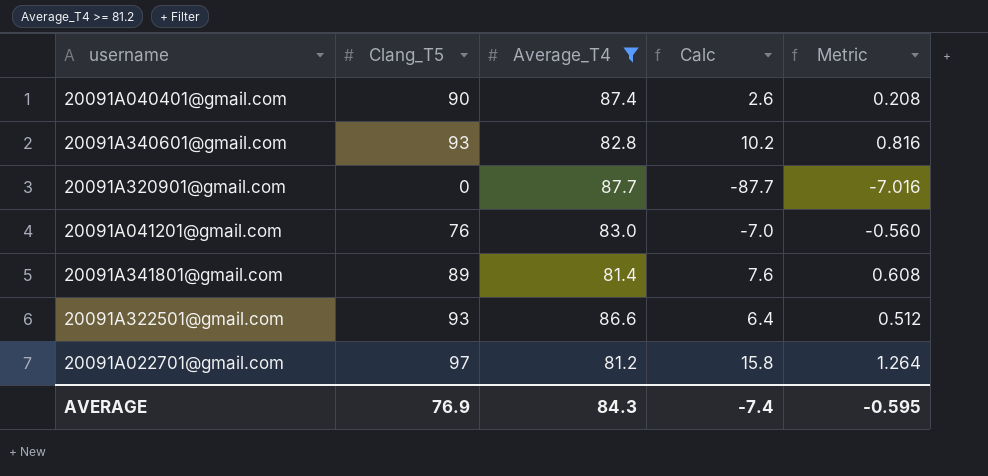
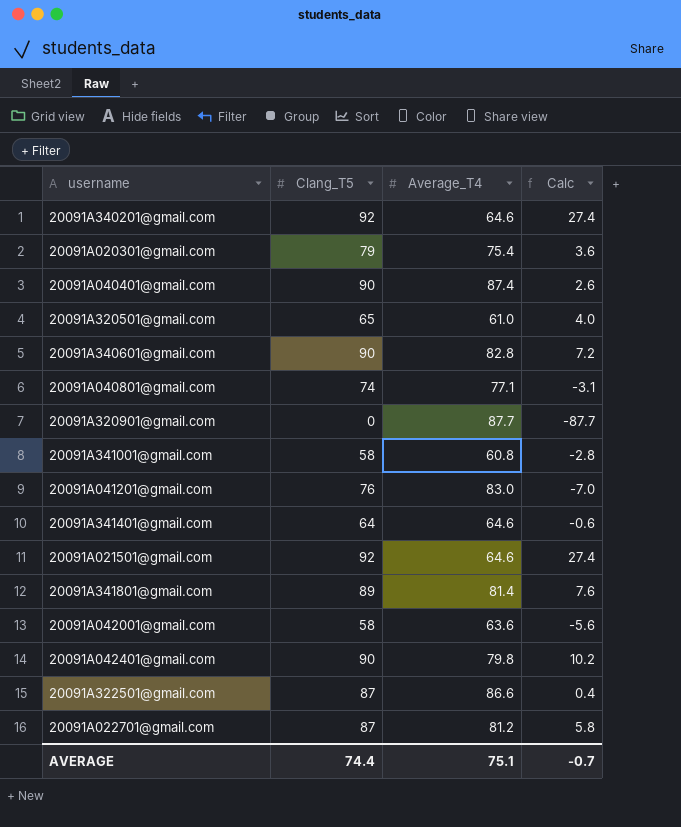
filter: Average_T4 >= 81.2 -> none
column Metric | formula: [Calc] * 0.08 -> none
20091A340601@gmail.com | Clang_T5: 93 -> 90
20091A340601@gmail.com | Calc: 10.2 -> 7.2
20091A322501@gmail.com | Clang_T5: 93 -> 87
20091A322501@gmail.com | Calc: 6.4 -> 0.4
20091A022701@gmail.com | Clang_T5: 97 -> 87
20091A022701@gmail.com | Calc: 15.8 -> 5.8
AVERAGE | Clang_T5: 76.9 -> 74.4
AVERAGE | Average_T4: 84.3 -> 75.1
AVERAGE | Calc: -7.4 -> -0.7

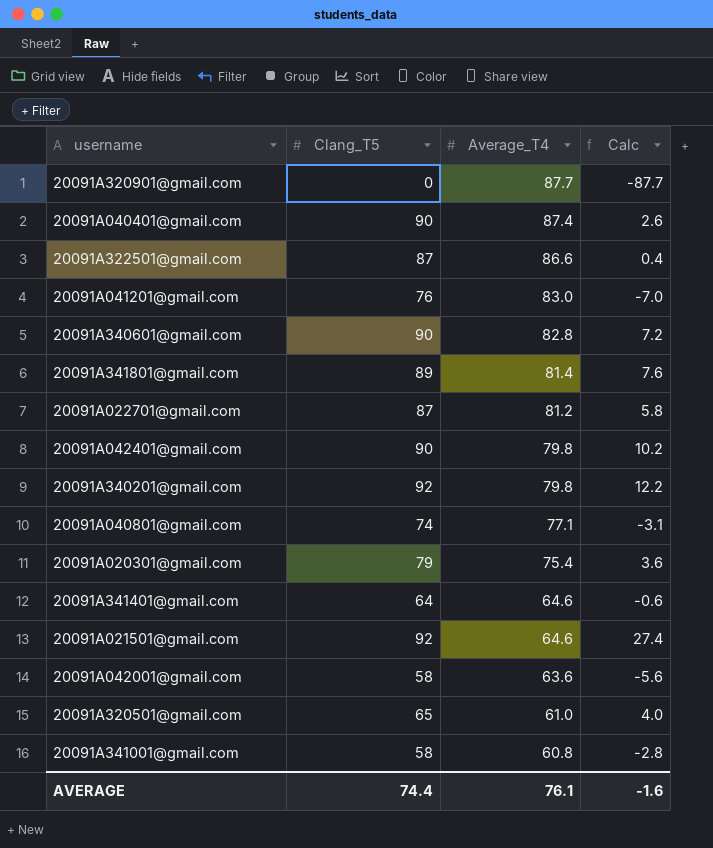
row order: none -> Average_T4 descending
20091A340201@gmail.com | Average_T4: 64.6 -> 79.8
20091A340201@gmail.com | Calc: 27.4 -> 12.2
AVERAGE | Average_T4: 75.1 -> 76.1
AVERAGE | Calc: -0.7 -> -1.6

